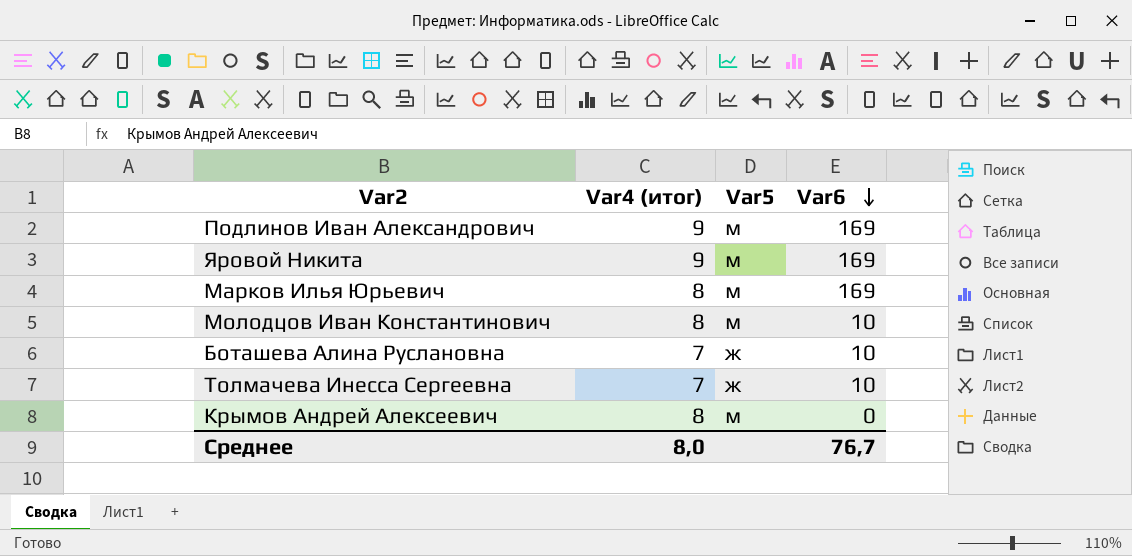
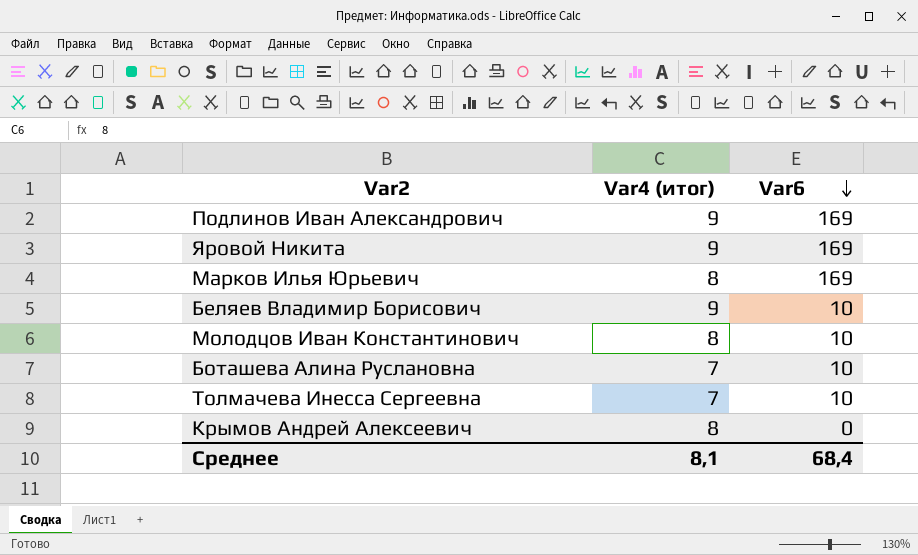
column Var5 | position: 3 -> none
row Беляев Владимир Борисович: none -> 9 | 10
Среднее | Var4 (итог): 8,0 -> 8,1
Среднее | Var6: 76,7 -> 68,4

